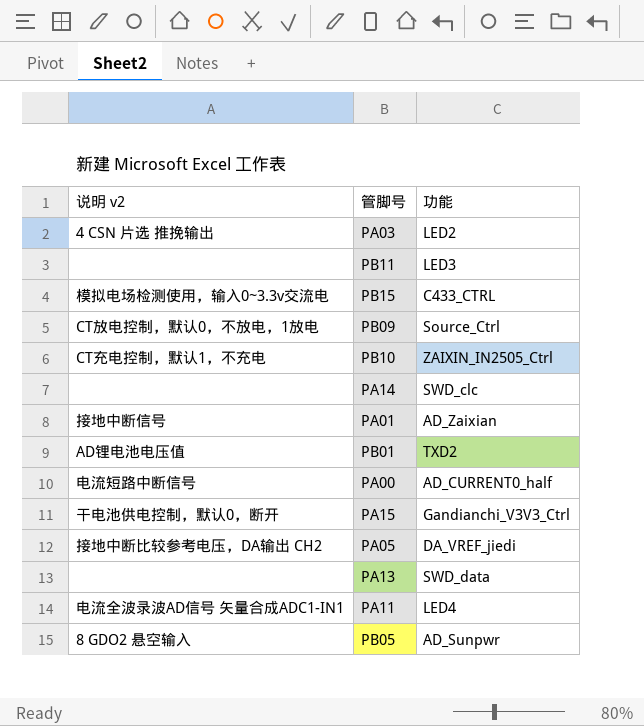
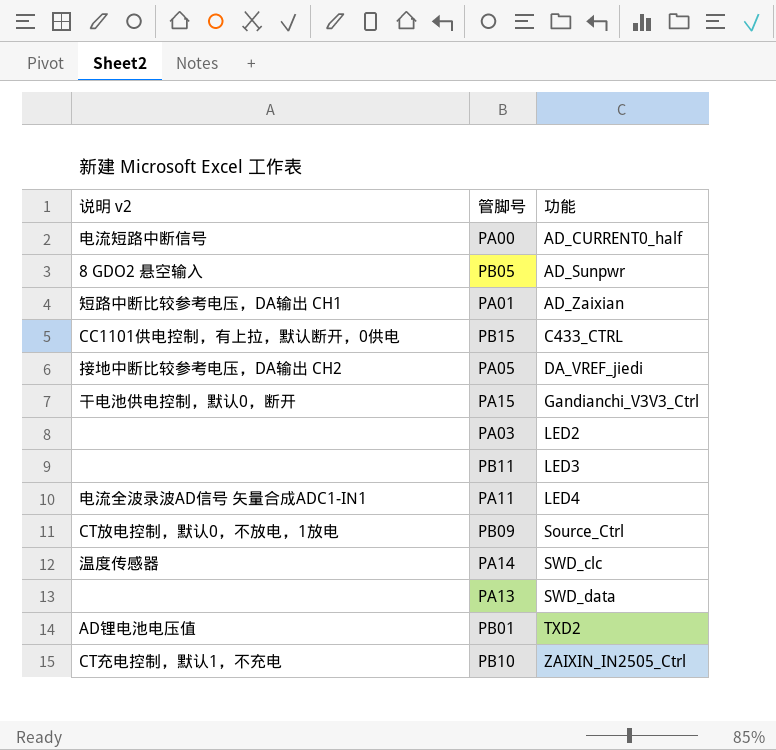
row order: none -> 功能 ascending
PA01 | 说明 v2: 接地中断信号 -> 短路中断比较参考电压，DA输出 CH1
PB15 | 说明 v2: 模拟电场检测使用，输入0~3.3v交流电 -> CC1101供电控制，有上拉，默认断开，0供电
PA03 | 说明 v2: 4 CSN 片选 推挽输出 -> none
PA14 | 说明 v2: none -> 温度传感器

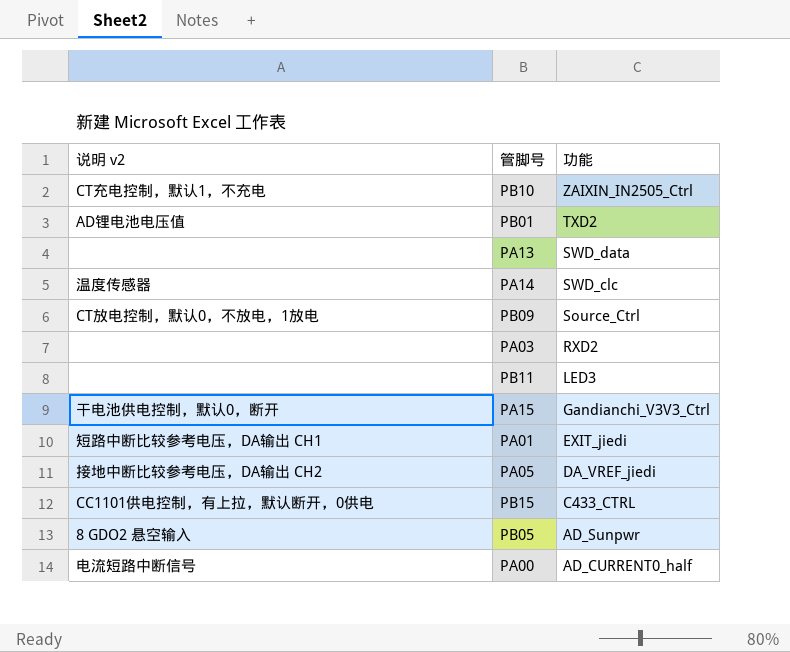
row order: 功能 ascending -> 功能 descending
row PA11: 电流全波录波AD信号 矢量合成ADC1-IN1 | LED4 -> none
PA03 | 功能: LED2 -> RXD2
PA01 | 功能: AD_Zaixian -> EXIT_jiedi

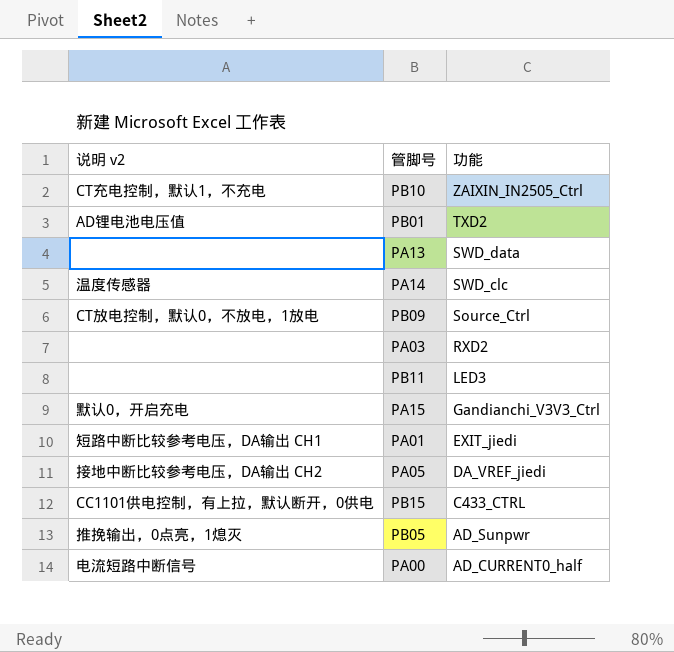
PA15 | 说明 v2: 干电池供电控制，默认0，断开 -> 默认0，开启充电
PB05 | 说明 v2: 8 GDO2 悬空输入 -> 推挽输出，0点亮，1熄灭

